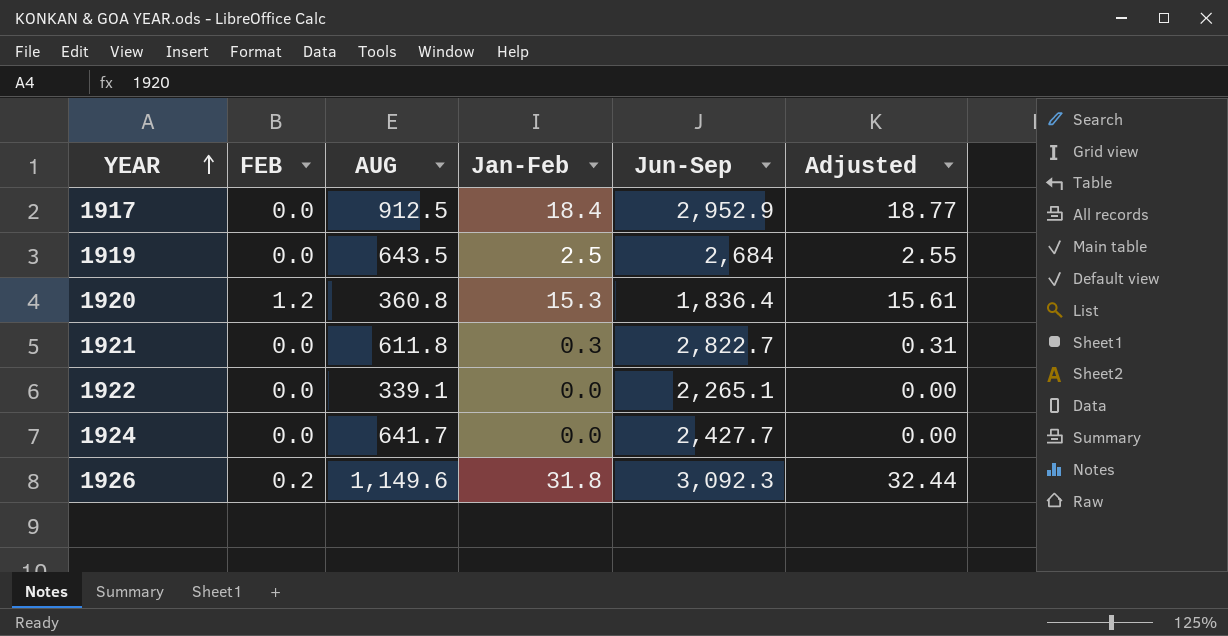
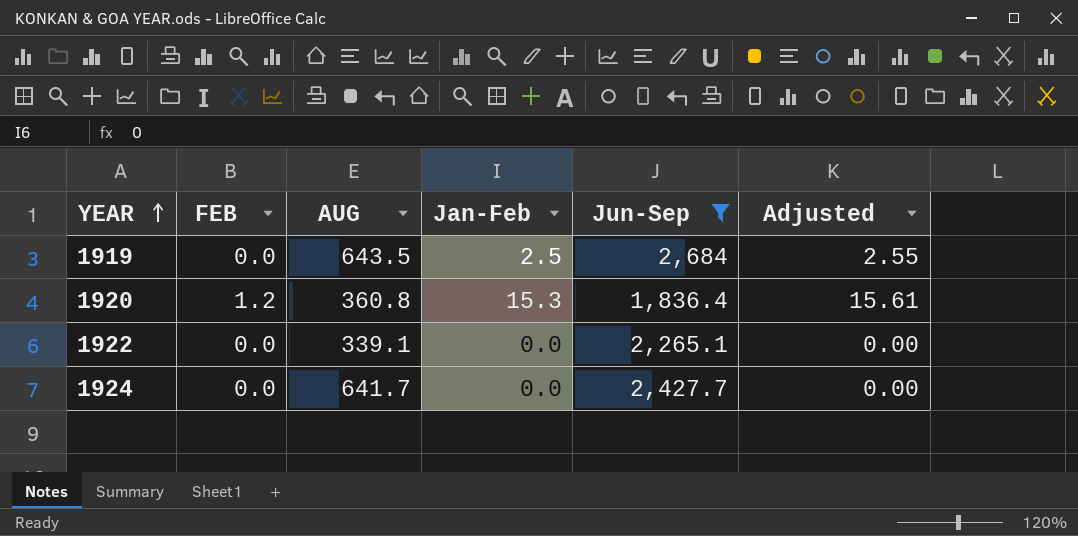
filter: none -> Jun-Sep <= 2,684

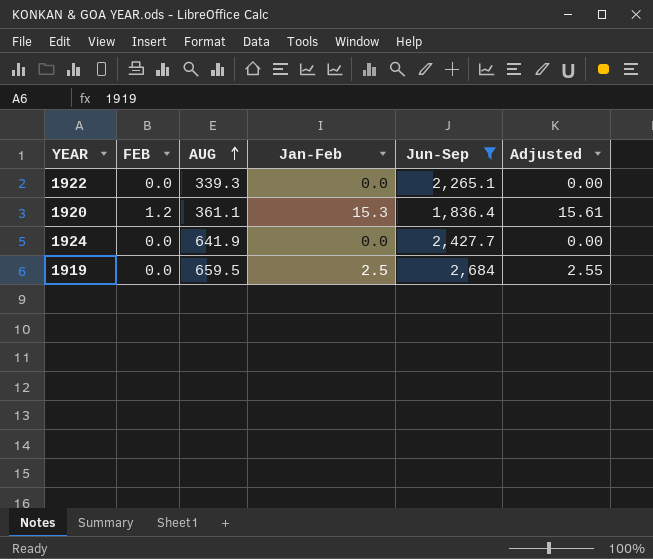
row order: YEAR ascending -> AUG ascending
1922 | AUG: 339.1 -> 339.3
1920 | AUG: 360.8 -> 361.1
1924 | AUG: 641.7 -> 641.9
1919 | AUG: 643.5 -> 659.5

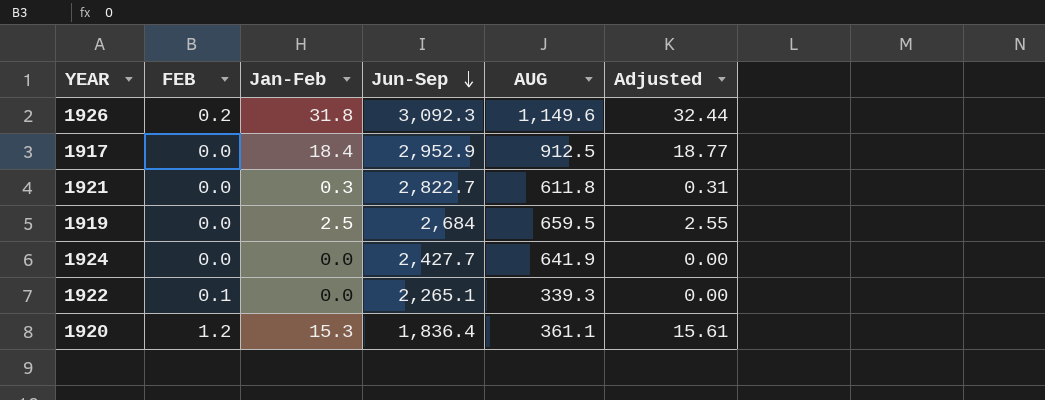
filter: Jun-Sep <= 2,684 -> none
row order: AUG ascending -> Jun-Sep descending
column AUG | position: 3 -> 5
1922 | FEB: 0.0 -> 0.1

